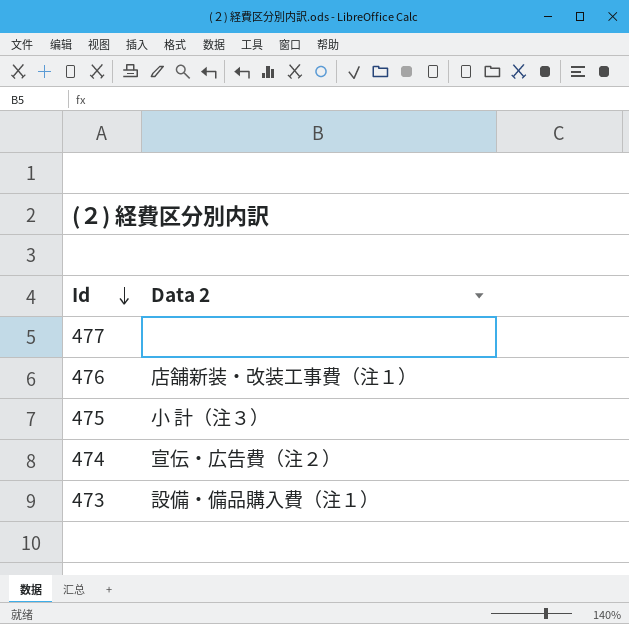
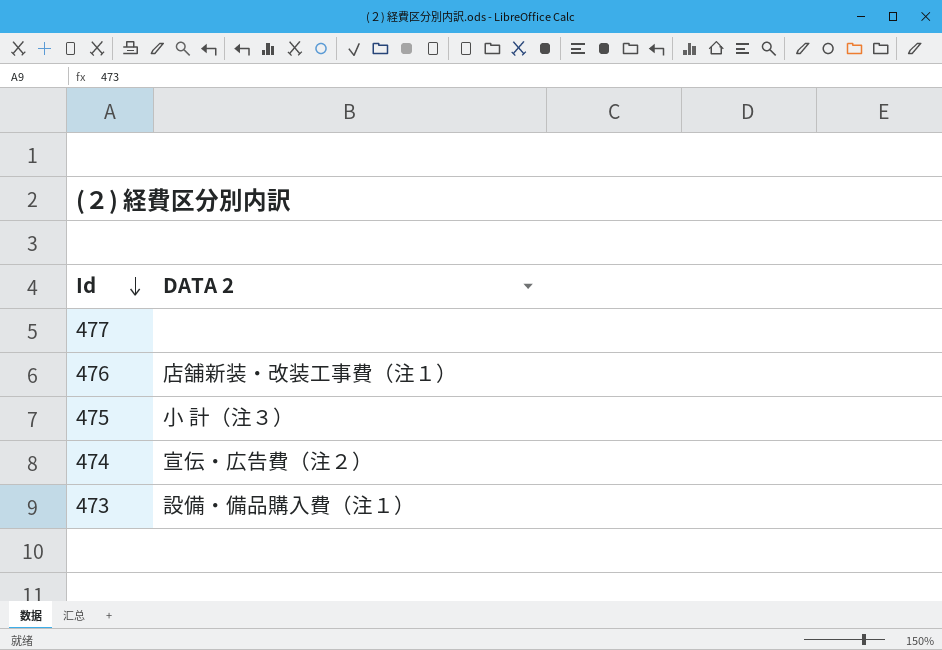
column name: Data 2 -> DATA 2

